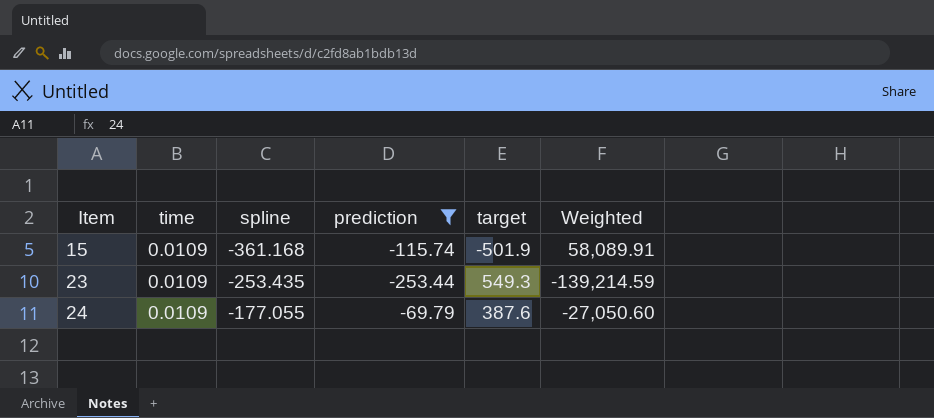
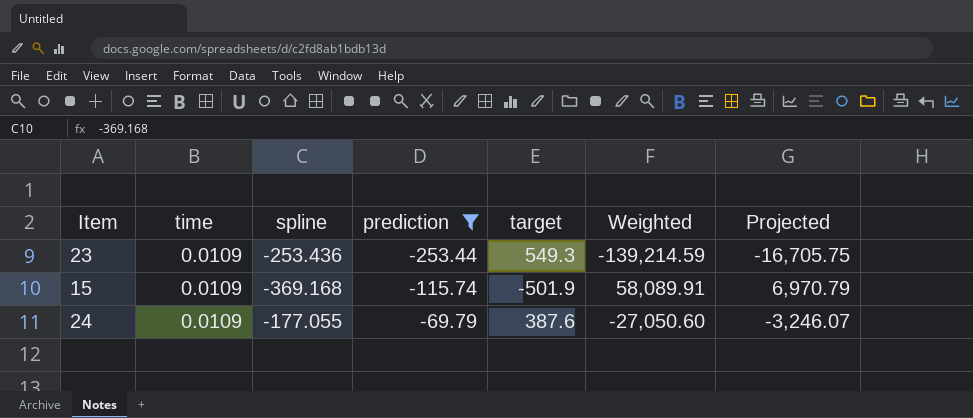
row order: Item ascending -> prediction ascending
column Projected | formula: none -> [Weighted] * 0.12
23 | spline: -253.435 -> -253.436
15 | spline: -361.168 -> -369.168

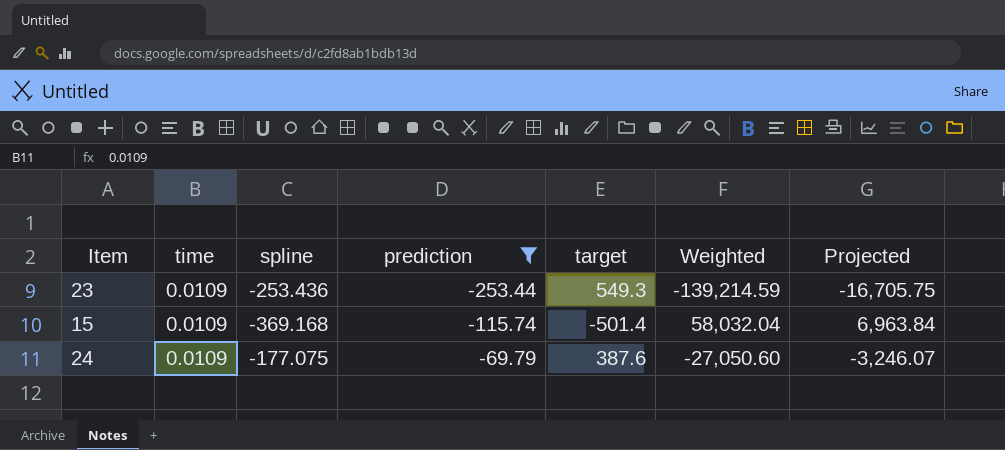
15 | target: -501.9 -> -501.4
15 | Weighted: 58,089.91 -> 58,032.04
15 | Projected: 6,970.79 -> 6,963.84
24 | spline: -177.055 -> -177.075

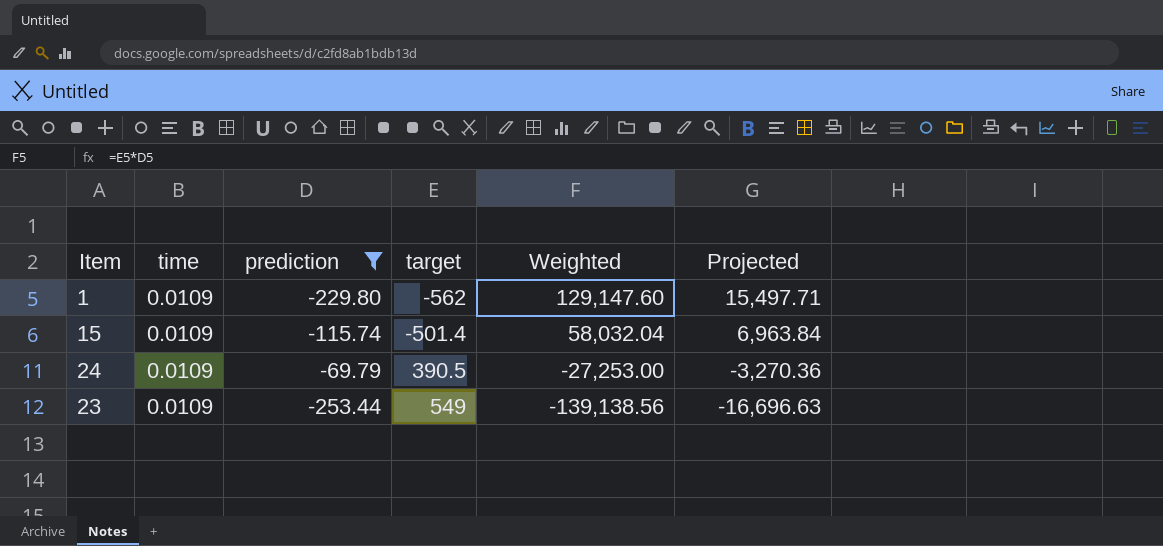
row order: prediction ascending -> target ascending
column spline | position: 3 -> none
row 1: none -> 0.0109 | -229.80 | -562 | 129,147.60 | 15,497.71
24 | target: 387.6 -> 390.5
24 | Weighted: -27,050.60 -> -27,253.00
24 | Projected: -3,246.07 -> -3,270.36
23 | target: 549.3 -> 549
23 | Weighted: -139,214.59 -> -139,138.56
23 | Projected: -16,705.75 -> -16,696.63

